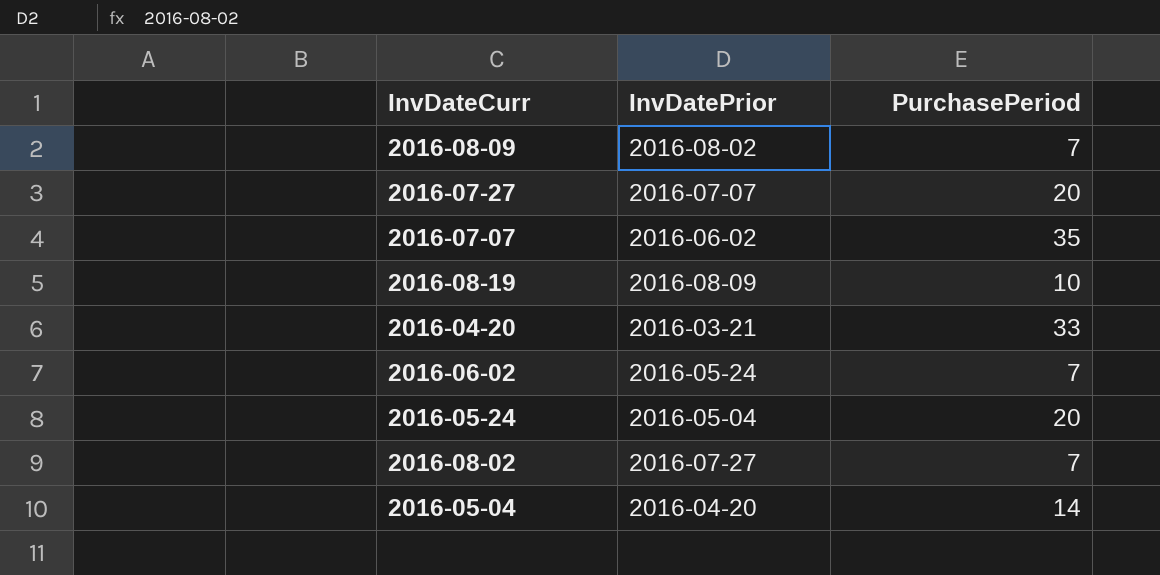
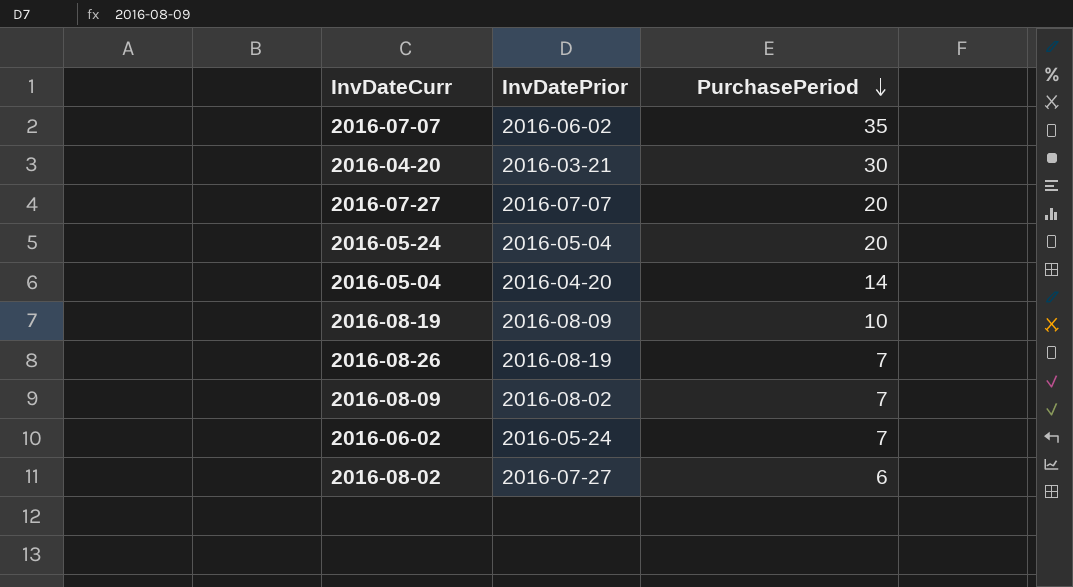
row order: none -> PurchasePeriod descending
2016-04-20 | PurchasePeriod: 33 -> 30
row 2016-08-26: none -> 2016-08-19 | 7
2016-08-02 | PurchasePeriod: 7 -> 6

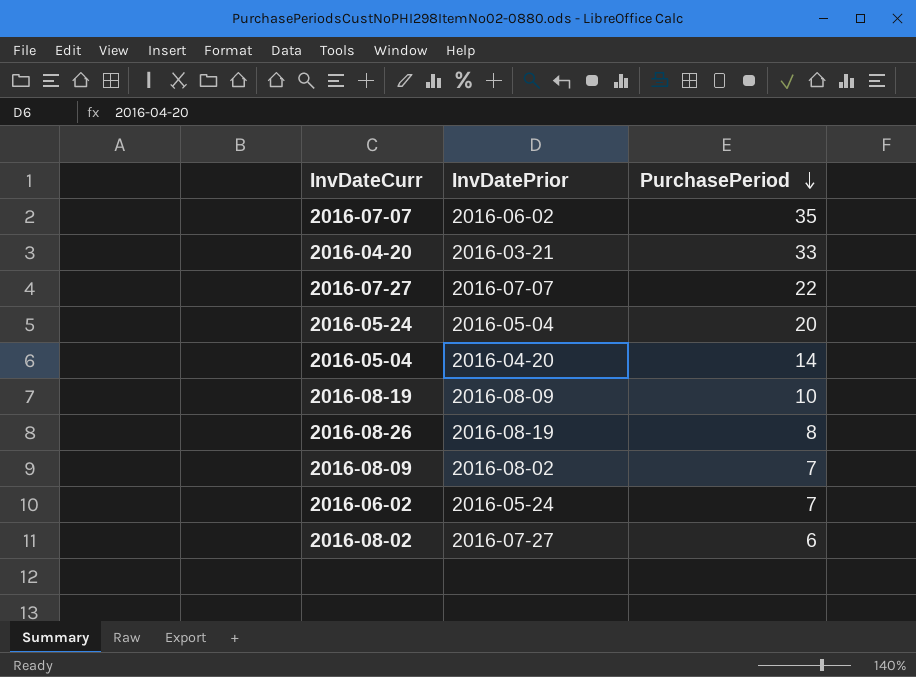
2016-04-20 | PurchasePeriod: 30 -> 33
2016-07-27 | PurchasePeriod: 20 -> 22
2016-08-26 | PurchasePeriod: 7 -> 8

